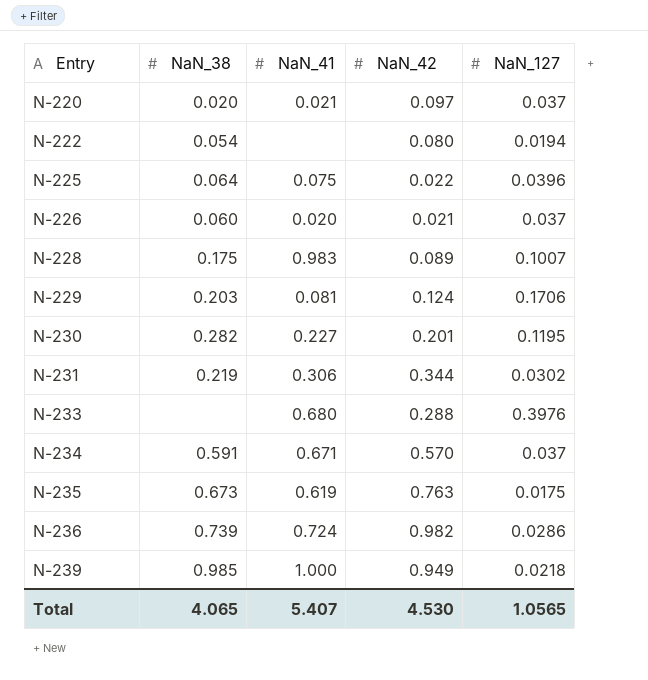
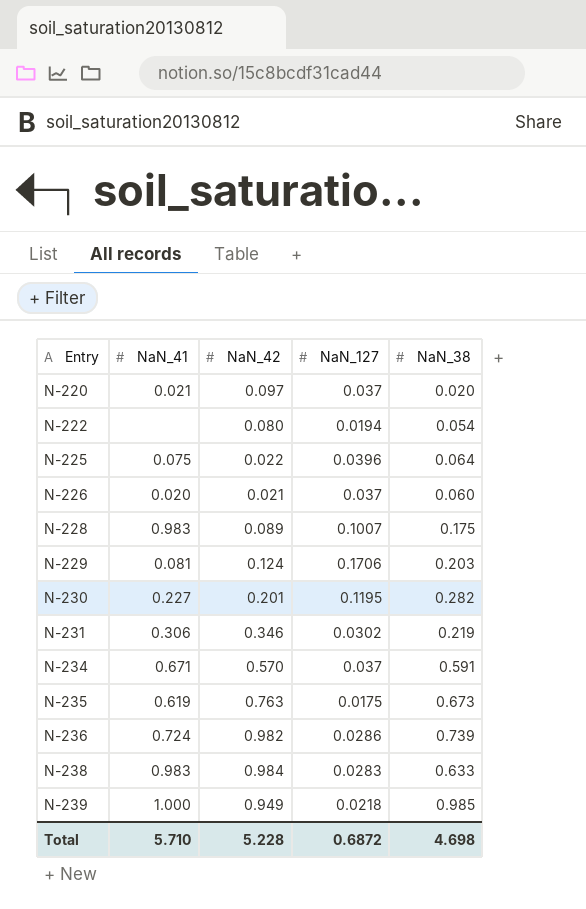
column NaN_38 | position: 2 -> 5
row N-233: none | 0.680 | 0.288 | 0.3976 -> none
N-231 | NaN_42: 0.344 -> 0.346
row N-238: none -> 0.983 | 0.984 | 0.0283 | 0.633
Total | NaN_41: 5.407 -> 5.710
Total | NaN_42: 4.530 -> 5.228
Total | NaN_127: 1.0565 -> 0.6872
Total | NaN_38: 4.065 -> 4.698

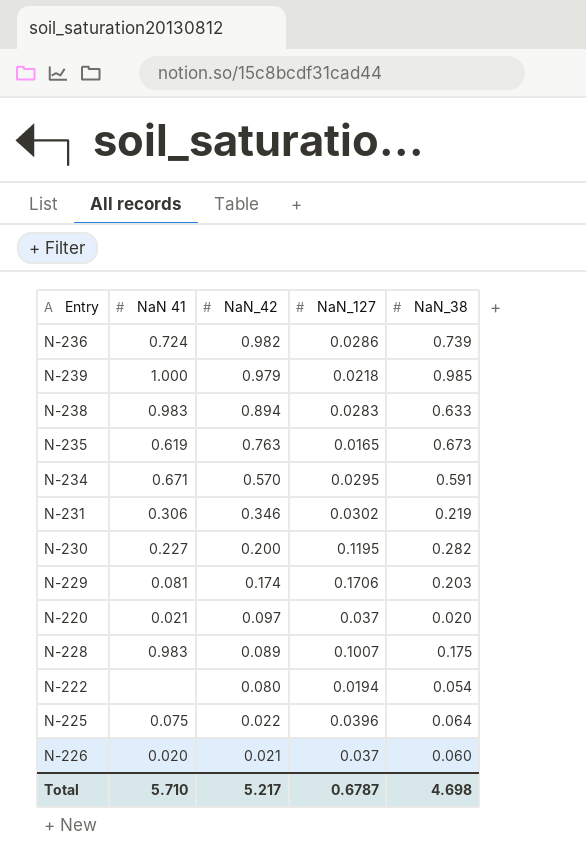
row order: Entry ascending -> NaN_42 descending
column name: NaN_41 -> NaN 41
N-239 | NaN_42: 0.949 -> 0.979
N-238 | NaN_42: 0.984 -> 0.894
N-235 | NaN_127: 0.0175 -> 0.0165
N-234 | NaN_127: 0.037 -> 0.0295
N-230 | NaN_42: 0.201 -> 0.200
N-229 | NaN_42: 0.124 -> 0.174
Total | NaN_42: 5.228 -> 5.217
Total | NaN_127: 0.6872 -> 0.6787

